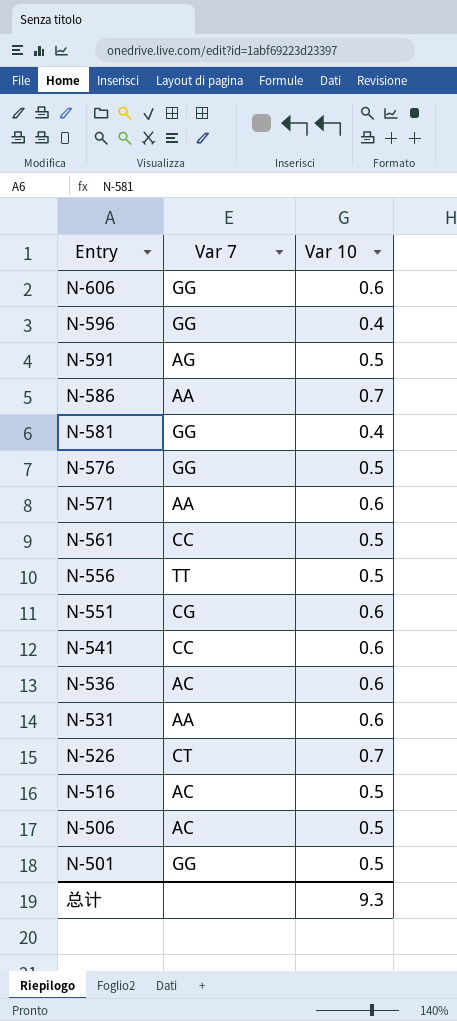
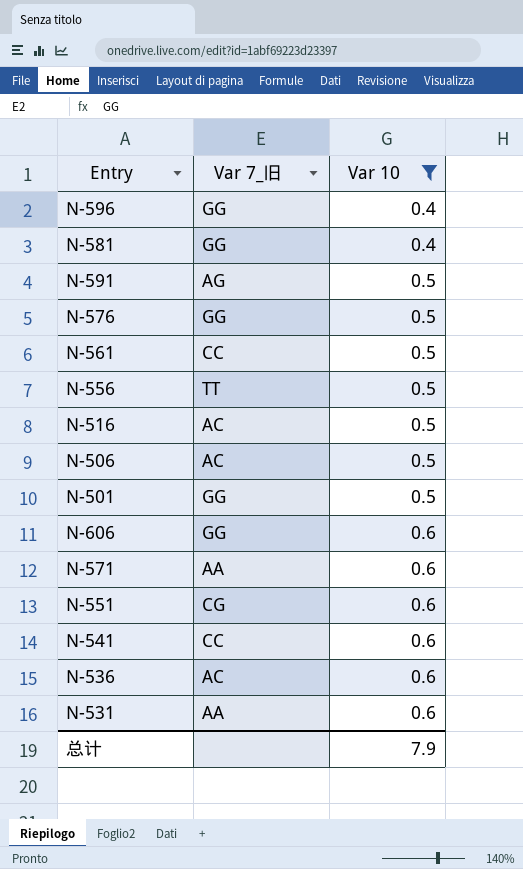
filter: none -> Var 10 != 0.7
row order: Entry descending -> Var 10 ascending
column name: Var 7 -> Var 7_旧
总计 | Var 10: 9.3 -> 7.9

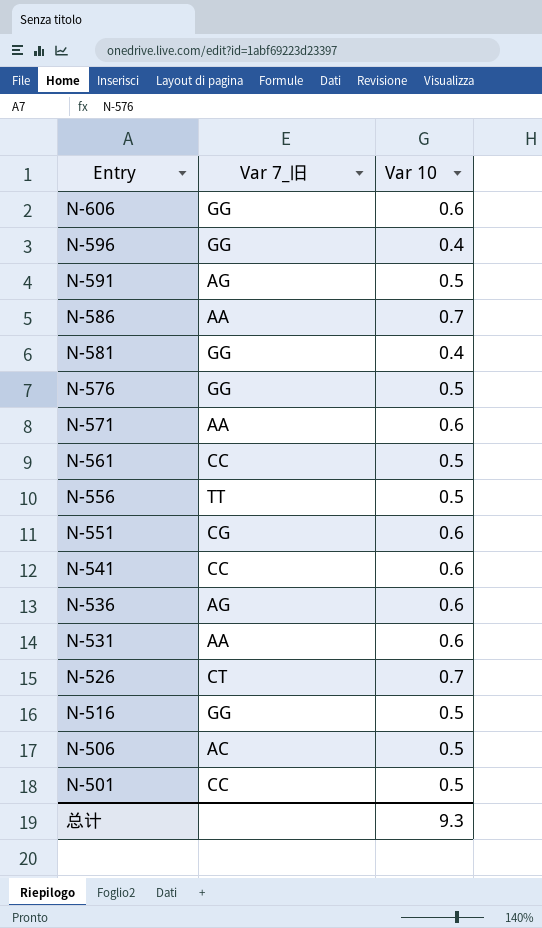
filter: Var 10 != 0.7 -> none
row order: Var 10 ascending -> Entry descending
N-536 | Var 7_旧: AC -> AG
N-516 | Var 7_旧: AC -> GG
N-501 | Var 7_旧: GG -> CC
总计 | Var 10: 7.9 -> 9.3

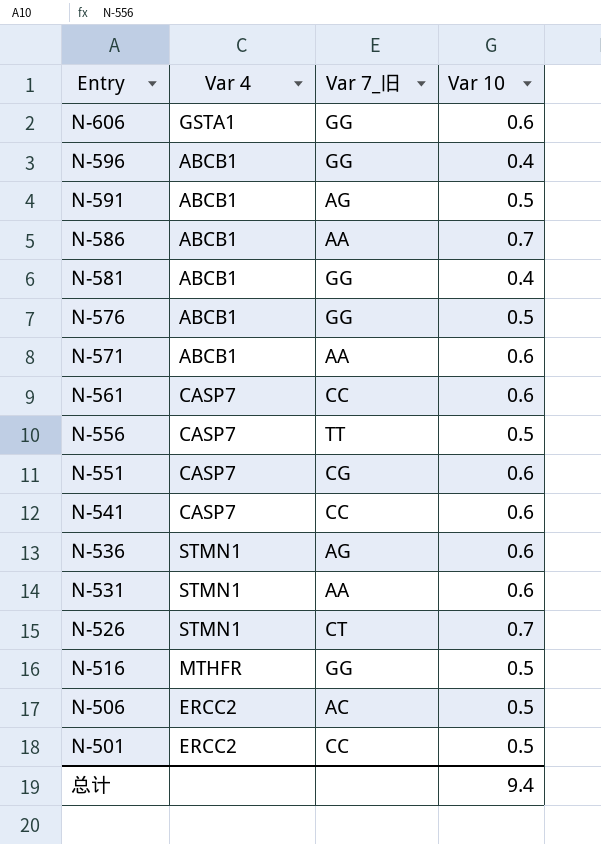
column Var 4 | position: none -> 2
N-561 | Var 10: 0.5 -> 0.6
总计 | Var 10: 9.3 -> 9.4

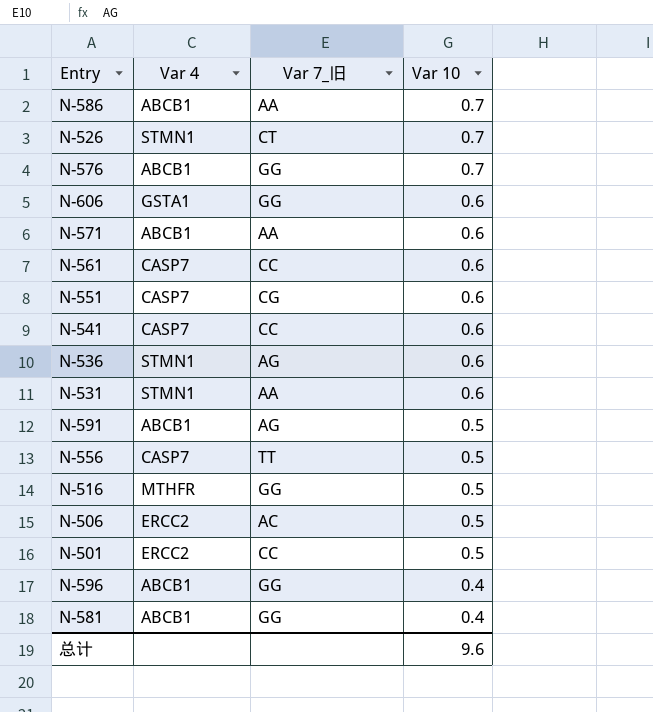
row order: Entry descending -> Var 10 descending
N-576 | Var 10: 0.5 -> 0.7
总计 | Var 10: 9.4 -> 9.6

